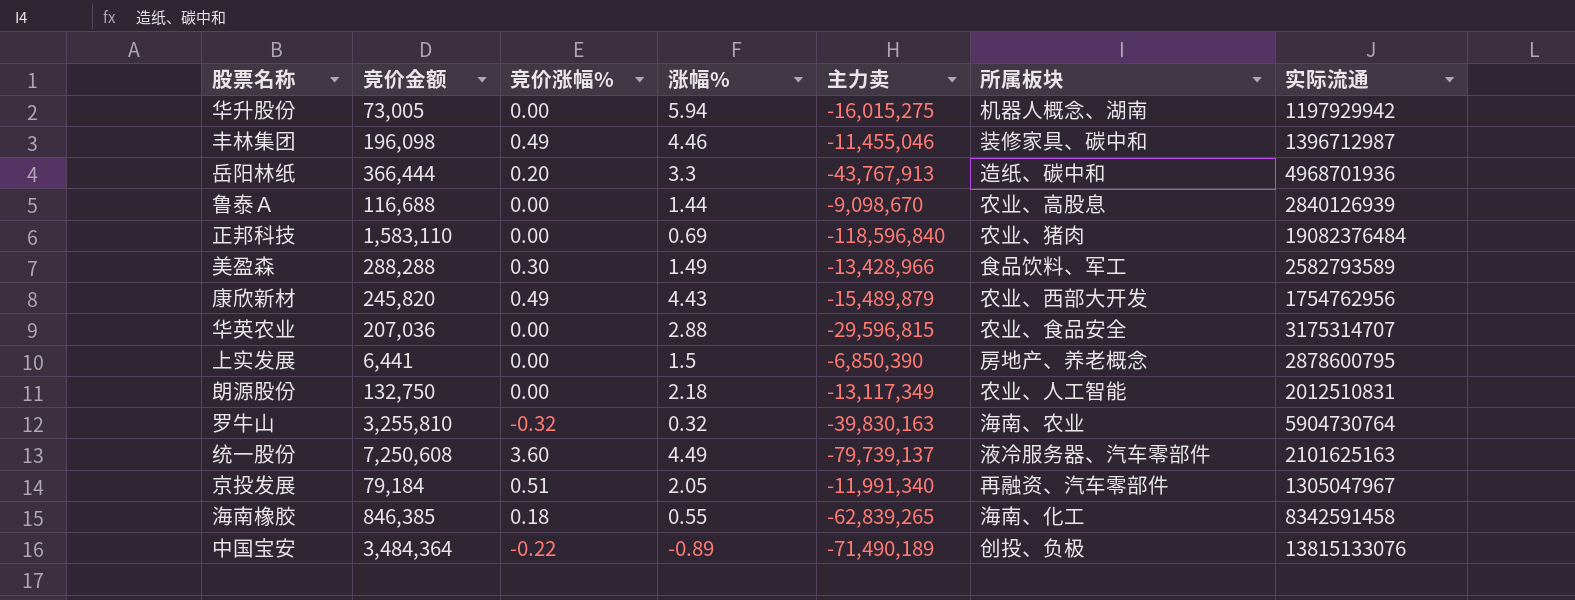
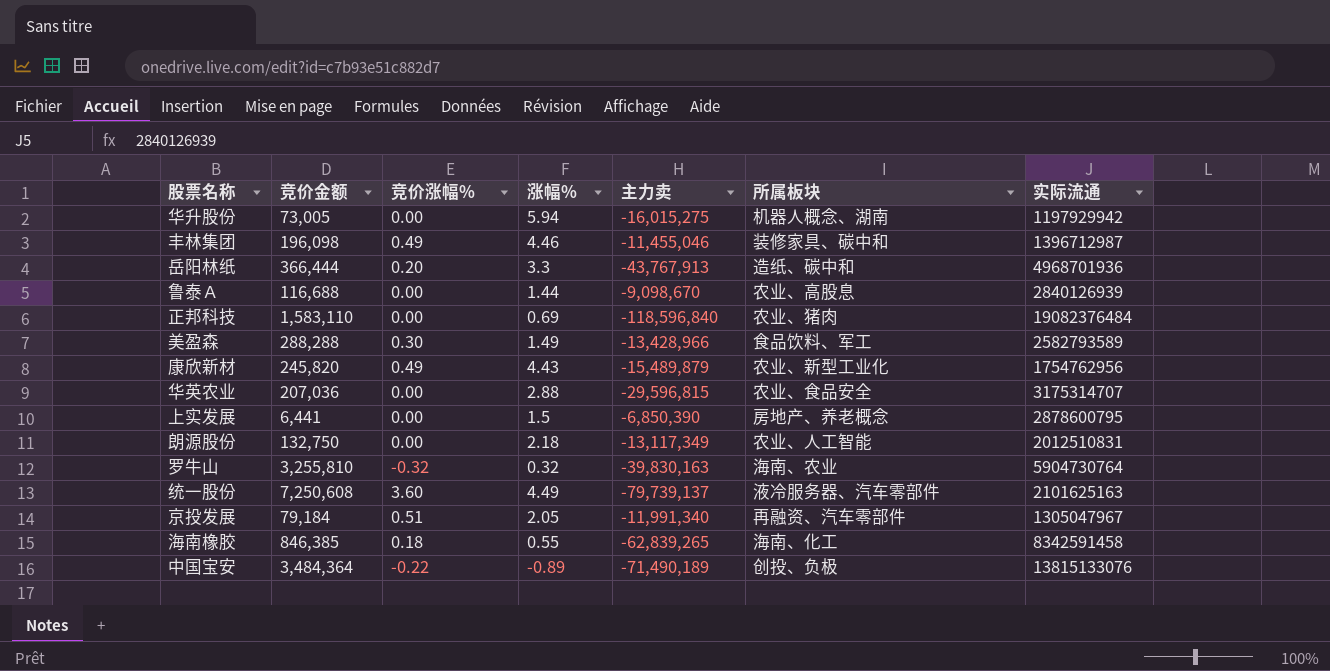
康欣新材 | 所属板块: 农业、西部大开发 -> 农业、新型工业化

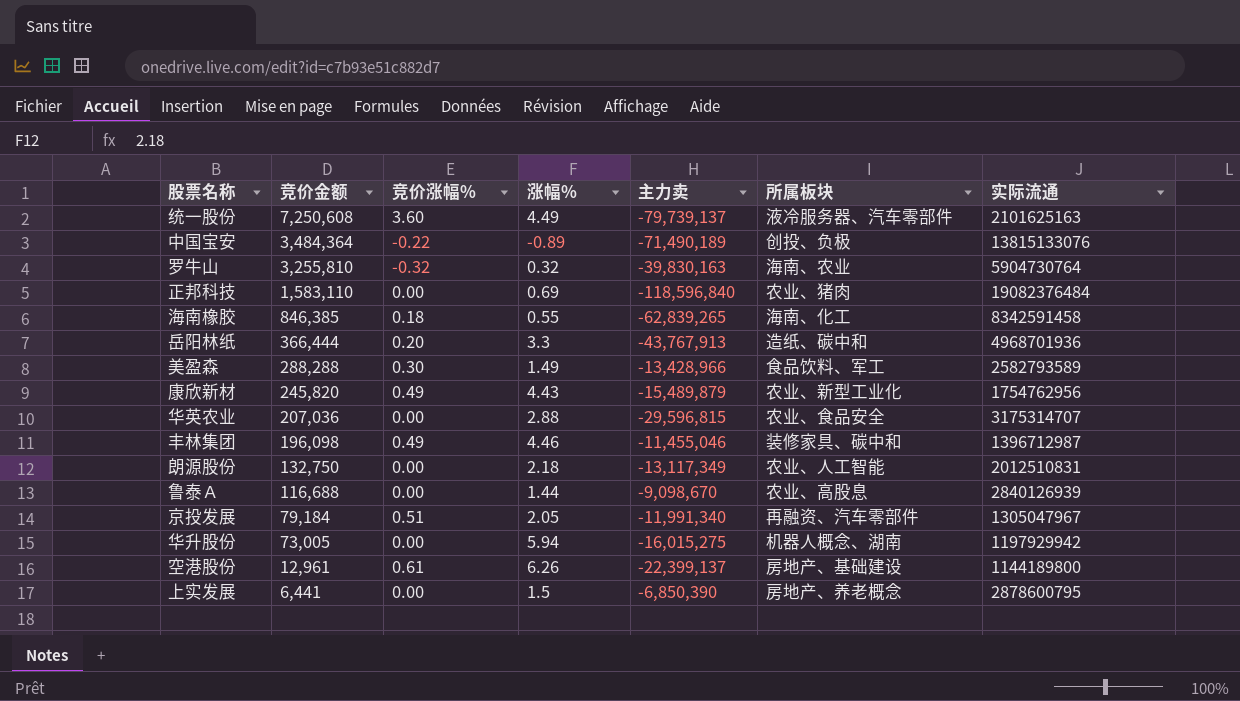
row order: none -> 竞价金额 descending
row 空港股份: none -> 12,961 | 0.61 | 6.26 | -22,399,137 | 房地产、基础建设 | 1144189800

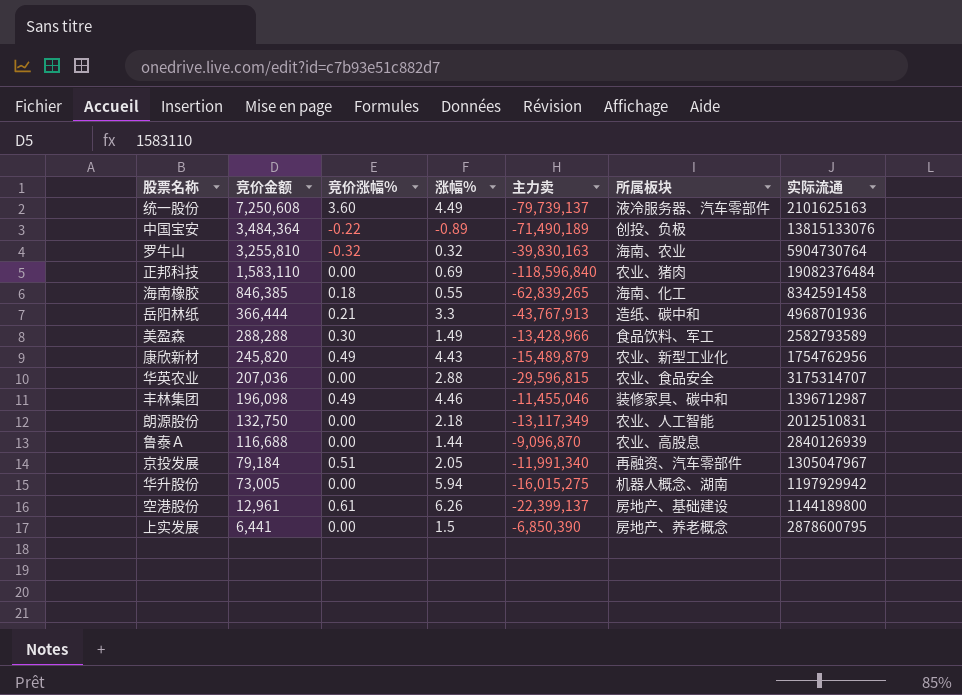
岳阳林纸 | 竞价涨幅%: 0.20 -> 0.21
鲁泰Ａ | 主力卖: -9,098,670 -> -9,096,870

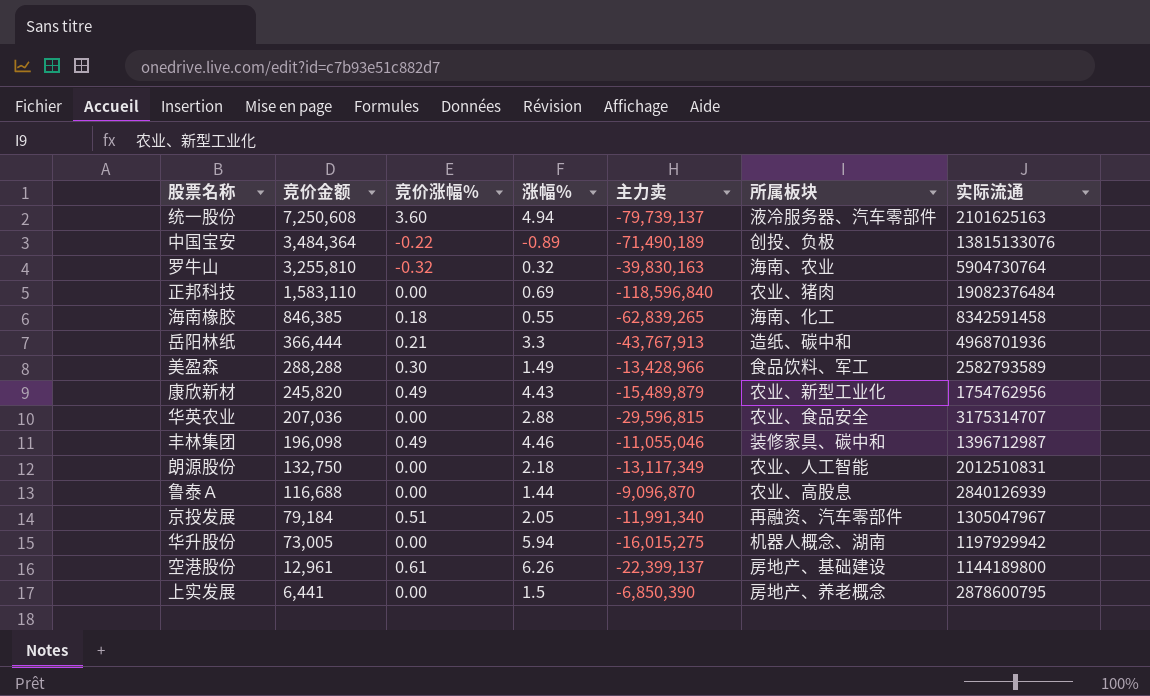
统一股份 | 涨幅%: 4.49 -> 4.94
丰林集团 | 主力卖: -11,455,046 -> -11,055,046

